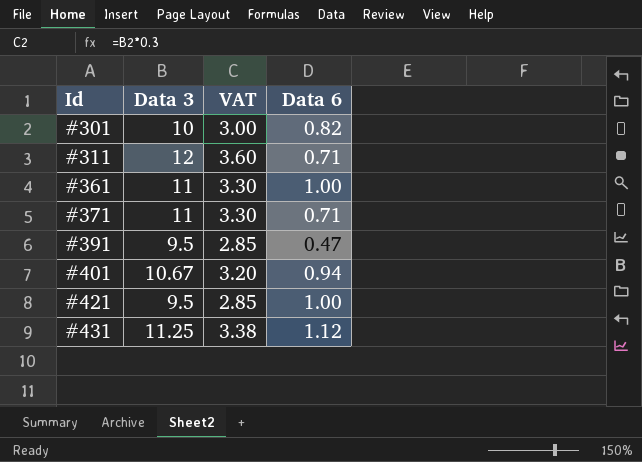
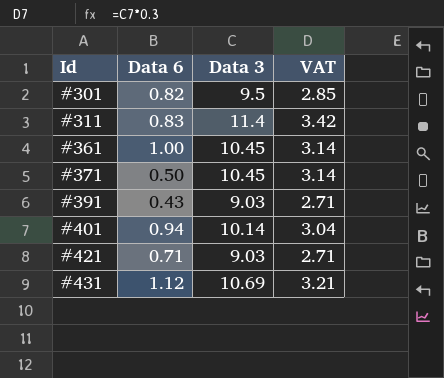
column Data 6 | position: 4 -> 2
#301 | Data 3: 10 -> 9.5
#301 | VAT: 3.00 -> 2.85
#311 | Data 6: 0.71 -> 0.83
#311 | Data 3: 12 -> 11.4
#311 | VAT: 3.60 -> 3.42
#361 | Data 3: 11 -> 10.45
#361 | VAT: 3.30 -> 3.14
#371 | Data 6: 0.71 -> 0.50
#371 | Data 3: 11 -> 10.45
#371 | VAT: 3.30 -> 3.14
#391 | Data 6: 0.47 -> 0.43
#391 | Data 3: 9.5 -> 9.03
#391 | VAT: 2.85 -> 2.71
#401 | Data 3: 10.67 -> 10.14
#401 | VAT: 3.20 -> 3.04
#421 | Data 6: 1.00 -> 0.71
#421 | Data 3: 9.5 -> 9.03
#421 | VAT: 2.85 -> 2.71
#431 | Data 3: 11.25 -> 10.69
#431 | VAT: 3.38 -> 3.21

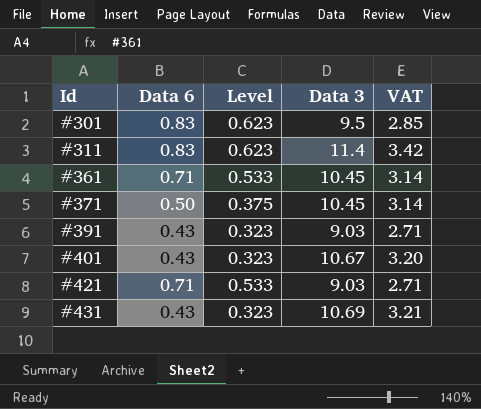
column Level | formula: none -> [Data 6] * 0.75
#301 | Data 6: 0.82 -> 0.83
#361 | Data 6: 1.00 -> 0.71
#401 | Data 6: 0.94 -> 0.43
#401 | Data 3: 10.14 -> 10.67
#401 | VAT: 3.04 -> 3.20
#431 | Data 6: 1.12 -> 0.43

